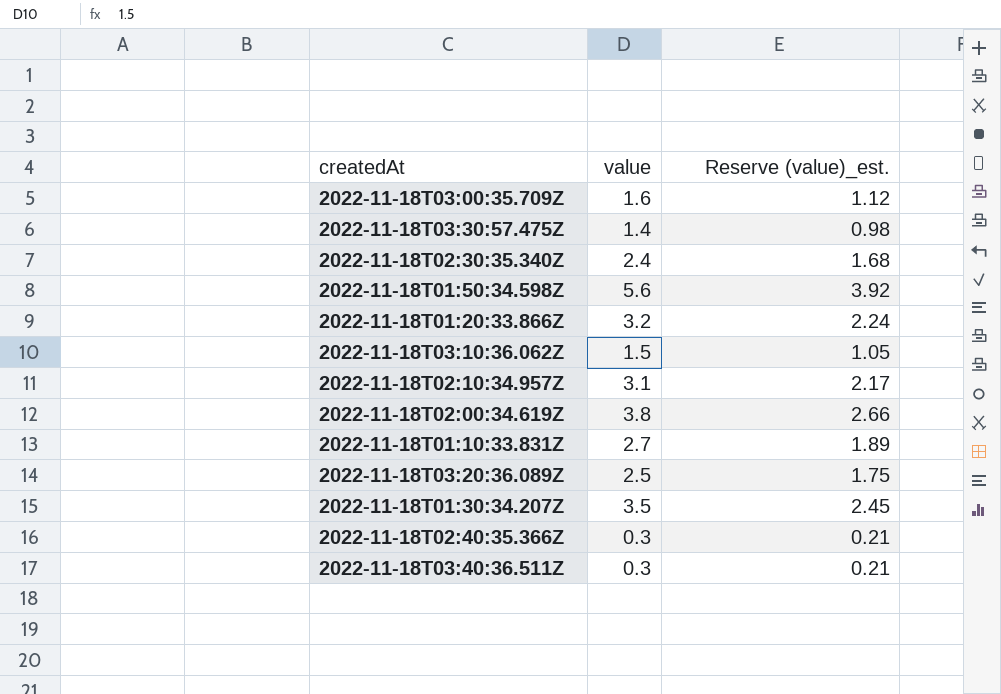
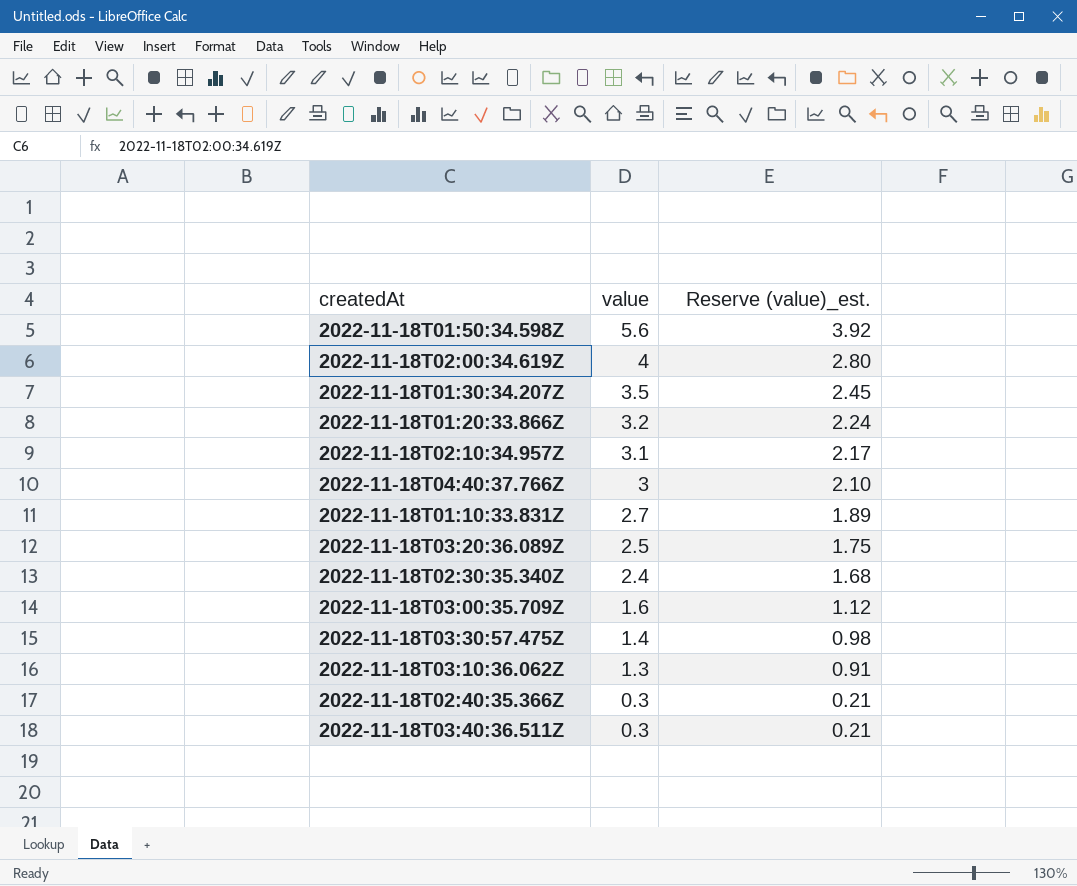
row order: none -> value descending
2022-11-18T02:00:34.619Z | value: 3.8 -> 4
2022-11-18T02:00:34.619Z | Reserve (value)_est.: 2.66 -> 2.80
row 2022-11-18T04:40:37.766Z: none -> 3 | 2.10
2022-11-18T03:10:36.062Z | value: 1.5 -> 1.3
2022-11-18T03:10:36.062Z | Reserve (value)_est.: 1.05 -> 0.91

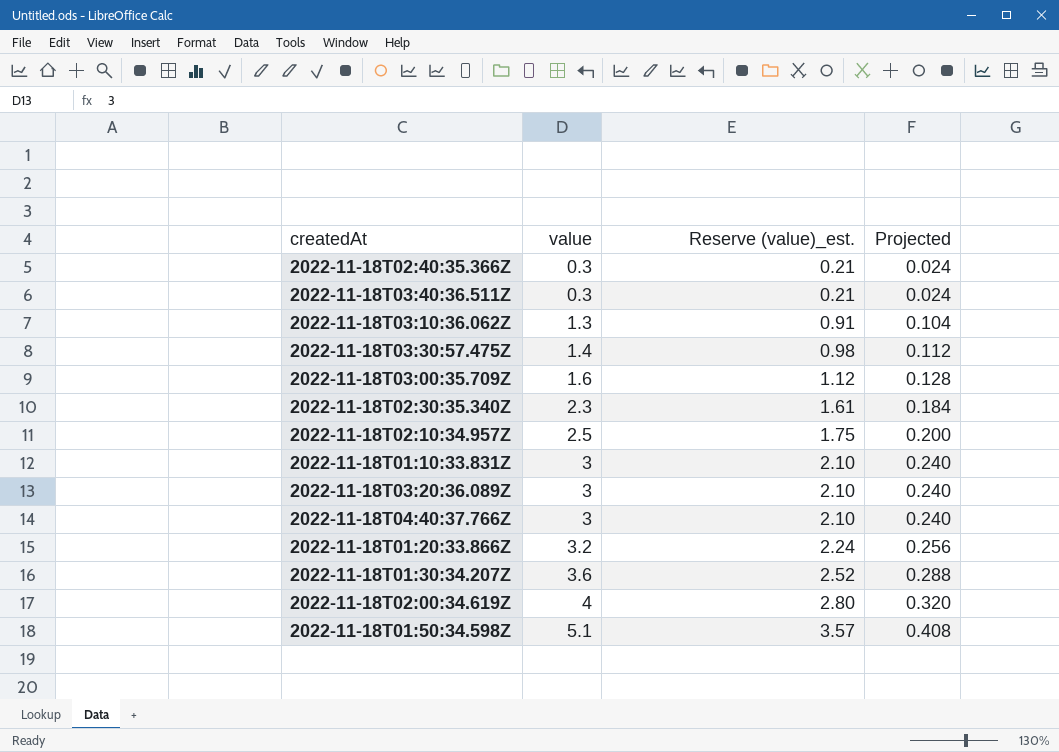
row order: value descending -> value ascending
column Projected | formula: none -> [value] * 0.08
2022-11-18T02:30:35.340Z | value: 2.4 -> 2.3
2022-11-18T02:30:35.340Z | Reserve (value)_est.: 1.68 -> 1.61
2022-11-18T02:10:34.957Z | value: 3.1 -> 2.5
2022-11-18T02:10:34.957Z | Reserve (value)_est.: 2.17 -> 1.75
2022-11-18T01:10:33.831Z | value: 2.7 -> 3
2022-11-18T01:10:33.831Z | Reserve (value)_est.: 1.89 -> 2.10
2022-11-18T03:20:36.089Z | value: 2.5 -> 3
2022-11-18T03:20:36.089Z | Reserve (value)_est.: 1.75 -> 2.10
2022-11-18T01:30:34.207Z | value: 3.5 -> 3.6
2022-11-18T01:30:34.207Z | Reserve (value)_est.: 2.45 -> 2.52
2022-11-18T01:50:34.598Z | value: 5.6 -> 5.1
2022-11-18T01:50:34.598Z | Reserve (value)_est.: 3.92 -> 3.57

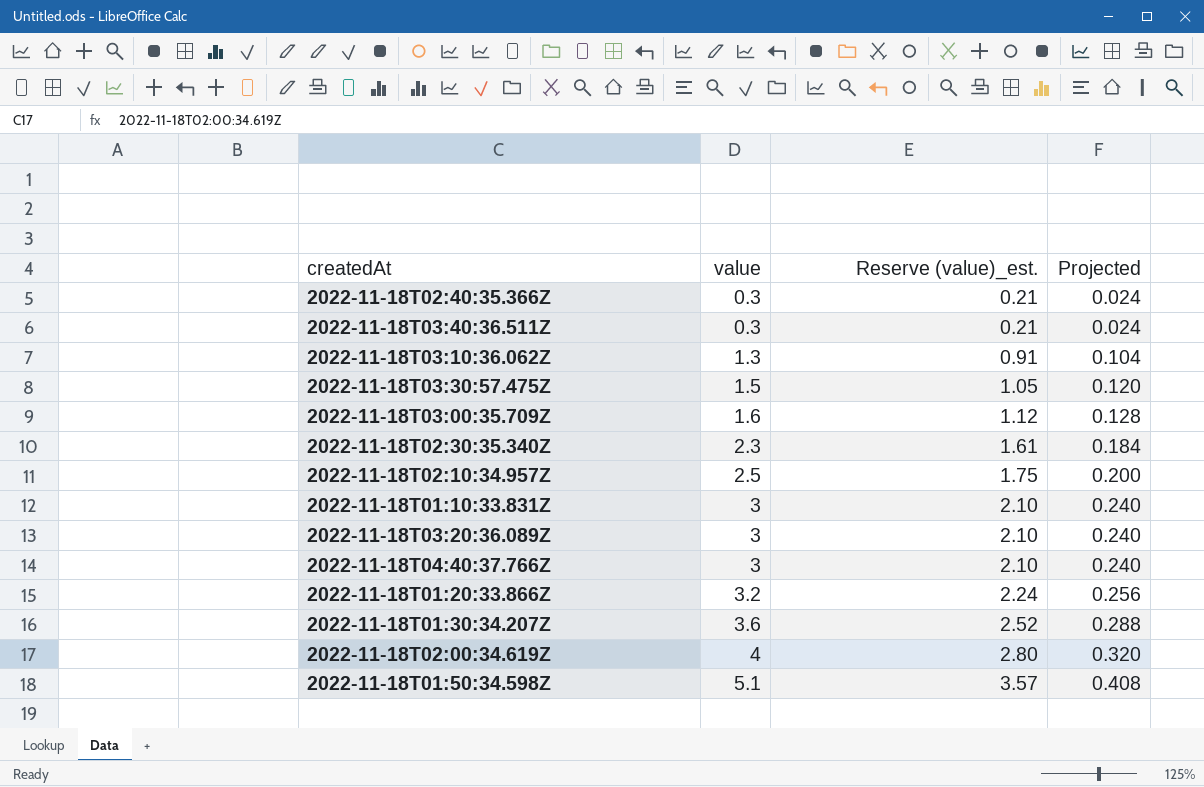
2022-11-18T03:30:57.475Z | value: 1.4 -> 1.5
2022-11-18T03:30:57.475Z | Reserve (value)_est.: 0.98 -> 1.05
2022-11-18T03:30:57.475Z | Projected: 0.112 -> 0.120

